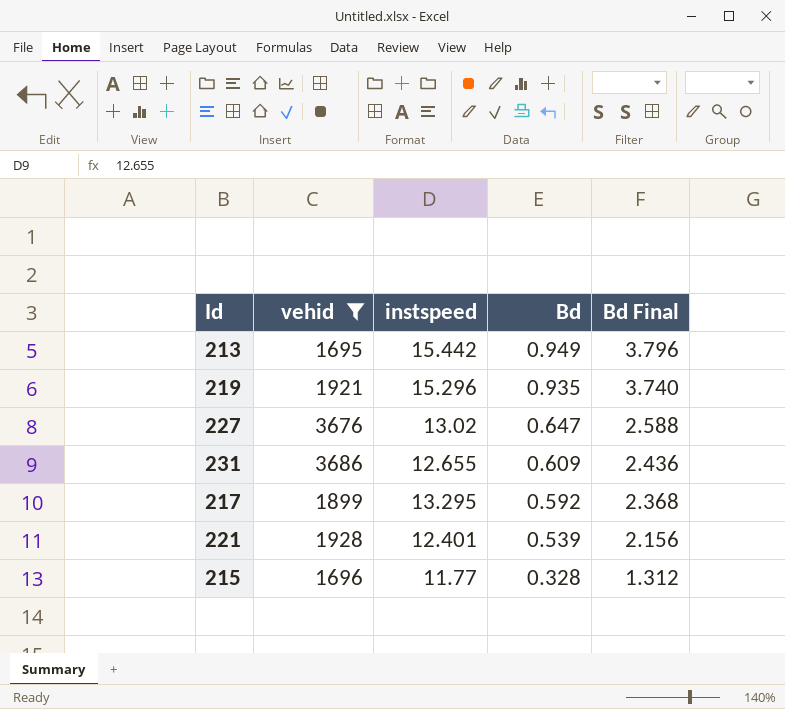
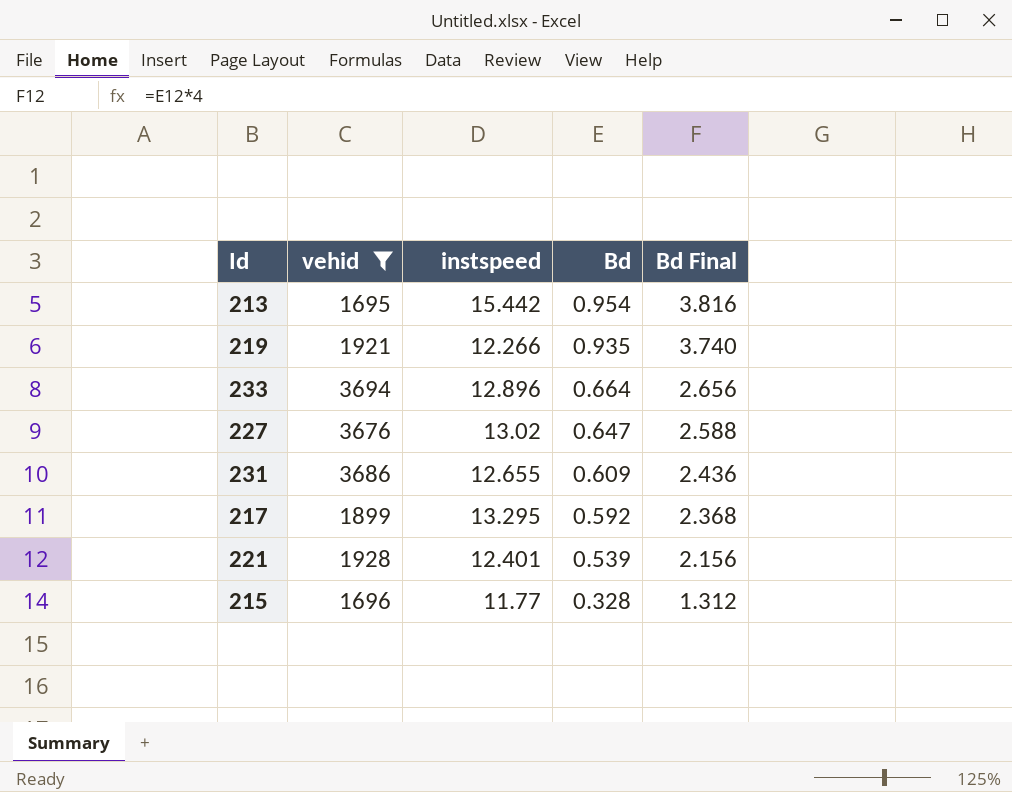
213 | Bd: 0.949 -> 0.954
213 | Bd Final: 3.796 -> 3.816
219 | instspeed: 15.296 -> 12.266
row 233: none -> 3694 | 12.896 | 0.664 | 2.656

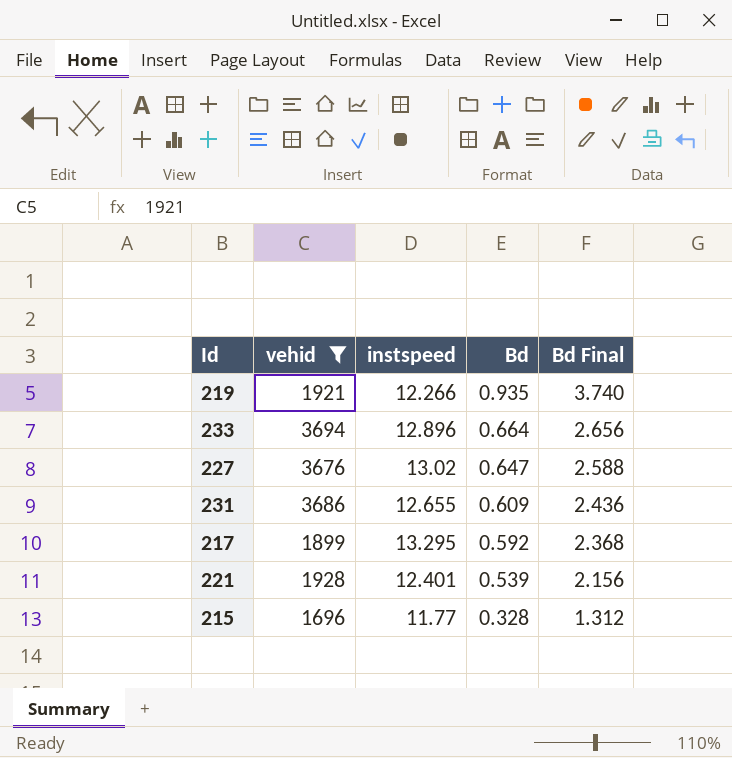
row 213: 1695 | 15.442 | 0.954 | 3.816 -> none

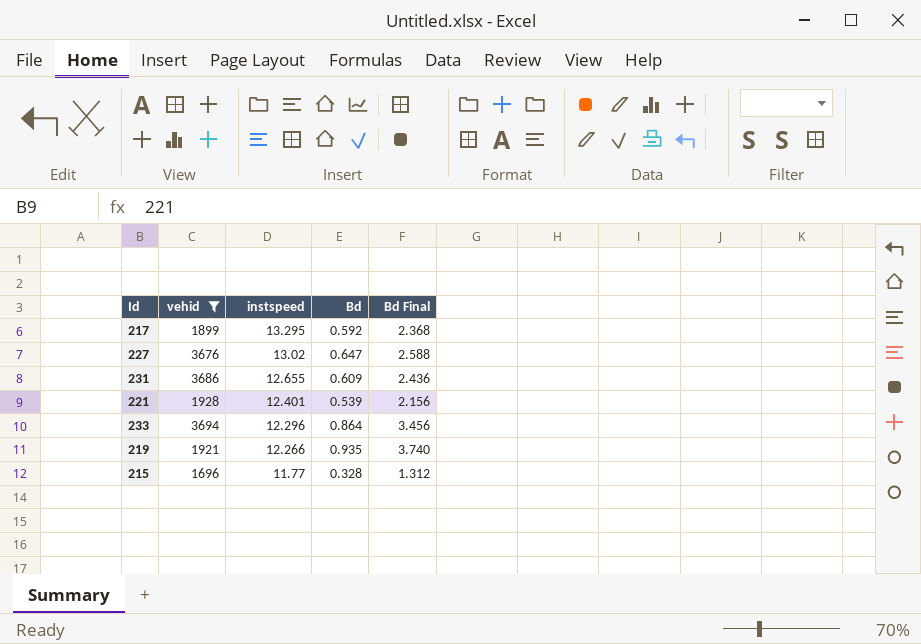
row order: Bd descending -> instspeed descending
233 | instspeed: 12.896 -> 12.296
233 | Bd: 0.664 -> 0.864
233 | Bd Final: 2.656 -> 3.456

